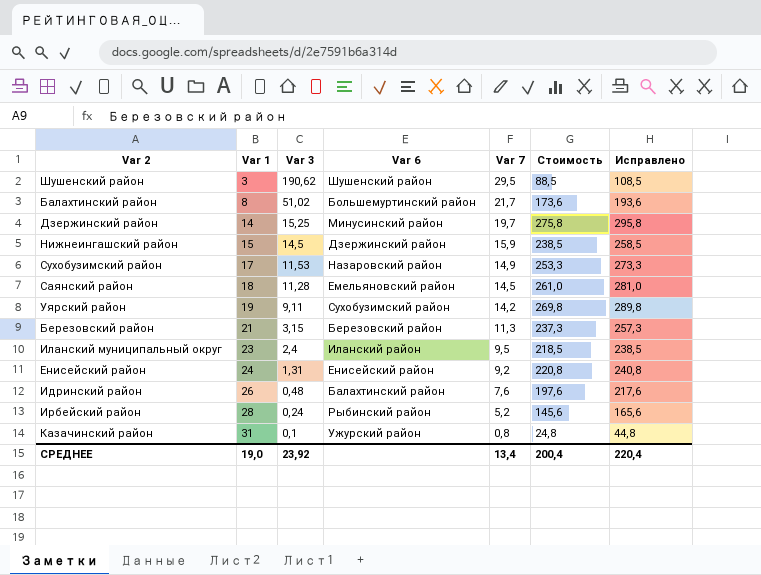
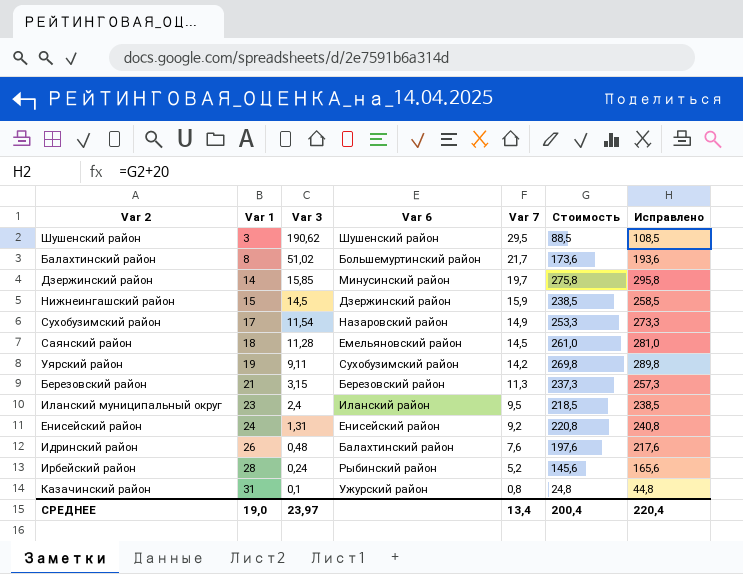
Дзержинский район | Var 3: 15,25 -> 15,85
Сухобузимский район | Var 3: 11,53 -> 11,54
СРЕДНЕЕ | Var 3: 23,92 -> 23,97

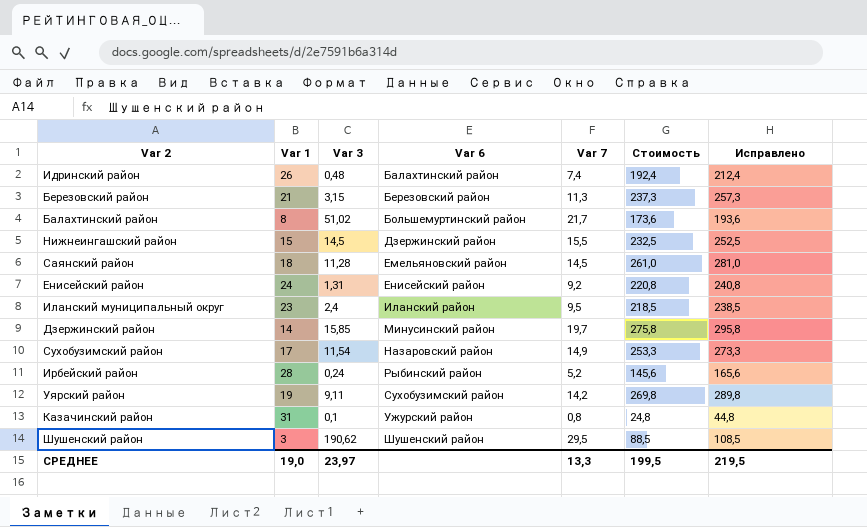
row order: Var 1 ascending -> Var 6 ascending
Идринский район | Var 7: 7,6 -> 7,4
Идринский район | Стоимость: 197,6 -> 192,4
Идринский район | Исправлено: 217,6 -> 212,4
Нижнеингашский район | Var 7: 15,9 -> 15,5
Нижнеингашский район | Стоимость: 238,5 -> 232,5
Нижнеингашский район | Исправлено: 258,5 -> 252,5
СРЕДНЕЕ | Var 7: 13,4 -> 13,3
СРЕДНЕЕ | Стоимость: 200,4 -> 199,5
СРЕДНЕЕ | Исправлено: 220,4 -> 219,5

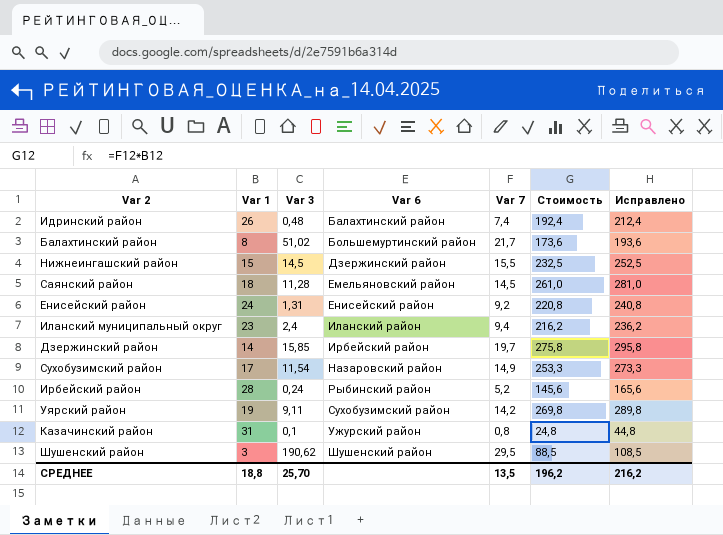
row Березовский район: 21 | 3,15 | Березовский район | 11,3 | 237,3 | 257,3 -> none
Иланский муниципальный округ | Var 7: 9,5 -> 9,4
Иланский муниципальный округ | Стоимость: 218,5 -> 216,2
Иланский муниципальный округ | Исправлено: 238,5 -> 236,2
Дзержинский район | Var 6: Минусинский район -> Ирбейский район
СРЕДНЕЕ | Var 1: 19,0 -> 18,8
СРЕДНЕЕ | Var 3: 23,97 -> 25,70
СРЕДНЕЕ | Var 7: 13,3 -> 13,5
СРЕДНЕЕ | Стоимость: 199,5 -> 196,2
СРЕДНЕЕ | Исправлено: 219,5 -> 216,2

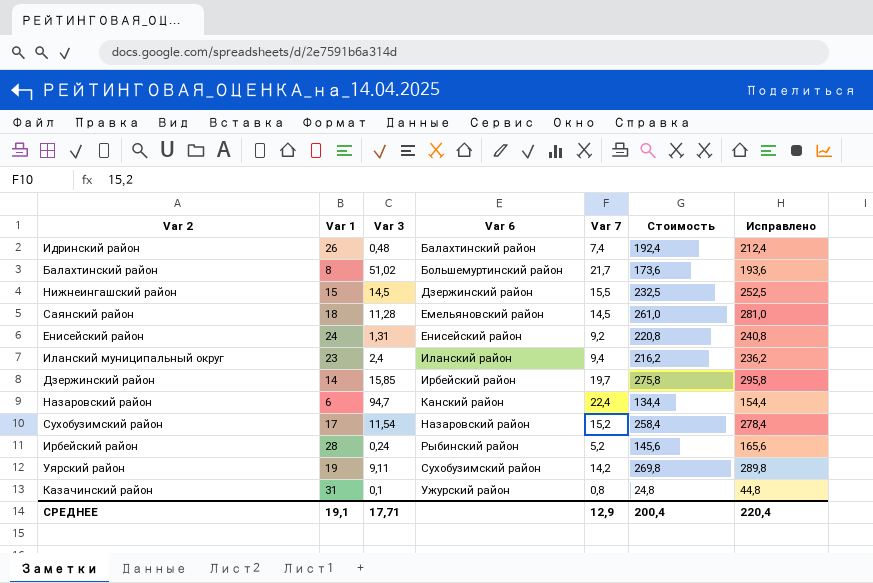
row Шушенский район: 3 | 190,62 | Шушенский район | 29,5 | 88,5 | 108,5 -> none
row Назаровский район: none -> 6 | 94,7 | Канский район | 22,4 | 134,4 | 154,4
Сухобузимский район | Var 7: 14,9 -> 15,2
Сухобузимский район | Стоимость: 253,3 -> 258,4
Сухобузимский район | Исправлено: 273,3 -> 278,4
СРЕДНЕЕ | Var 1: 18,8 -> 19,1
СРЕДНЕЕ | Var 3: 25,70 -> 17,71
СРЕДНЕЕ | Var 7: 13,5 -> 12,9
СРЕДНЕЕ | Стоимость: 196,2 -> 200,4
СРЕДНЕЕ | Исправлено: 216,2 -> 220,4

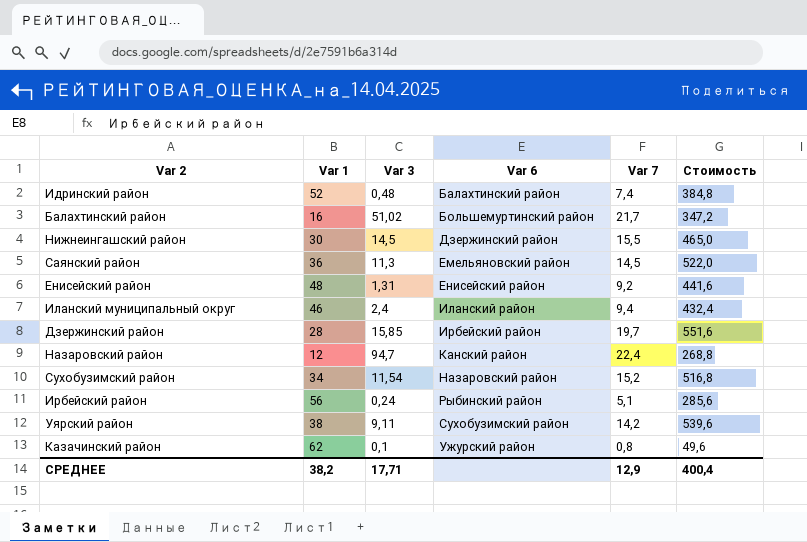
column Исправлено | formula: [Стоимость] + 20 -> none
Идринский район | Var 1: 26 -> 52
Идринский район | Стоимость: 192,4 -> 384,8
Балахтинский район | Var 1: 8 -> 16
Балахтинский район | Стоимость: 173,6 -> 347,2
Нижнеингашский район | Var 1: 15 -> 30
Нижнеингашский район | Стоимость: 232,5 -> 465,0
Саянский район | Var 1: 18 -> 36
Саянский район | Var 3: 11,28 -> 11,3
Саянский район | Стоимость: 261,0 -> 522,0
Енисейский район | Var 1: 24 -> 48
Енисейский район | Стоимость: 220,8 -> 441,6
Иланский муниципальный округ | Var 1: 23 -> 46
Иланский муниципальный округ | Стоимость: 216,2 -> 432,4
Дзержинский район | Var 1: 14 -> 28
Дзержинский район | Стоимость: 275,8 -> 551,6
Назаровский район | Var 1: 6 -> 12
Назаровский район | Стоимость: 134,4 -> 268,8
Сухобузимский район | Var 1: 17 -> 34
Сухобузимский район | Стоимость: 258,4 -> 516,8
Ирбейский район | Var 1: 28 -> 56
Ирбейский район | Var 7: 5,2 -> 5,1
Ирбейский район | Стоимость: 145,6 -> 285,6
Уярский район | Var 1: 19 -> 38
Уярский район | Стоимость: 269,8 -> 539,6
Казачинский район | Var 1: 31 -> 62
Казачинский район | Стоимость: 24,8 -> 49,6
СРЕДНЕЕ | Var 1: 19,1 -> 38,2
СРЕДНЕЕ | Стоимость: 200,4 -> 400,4

